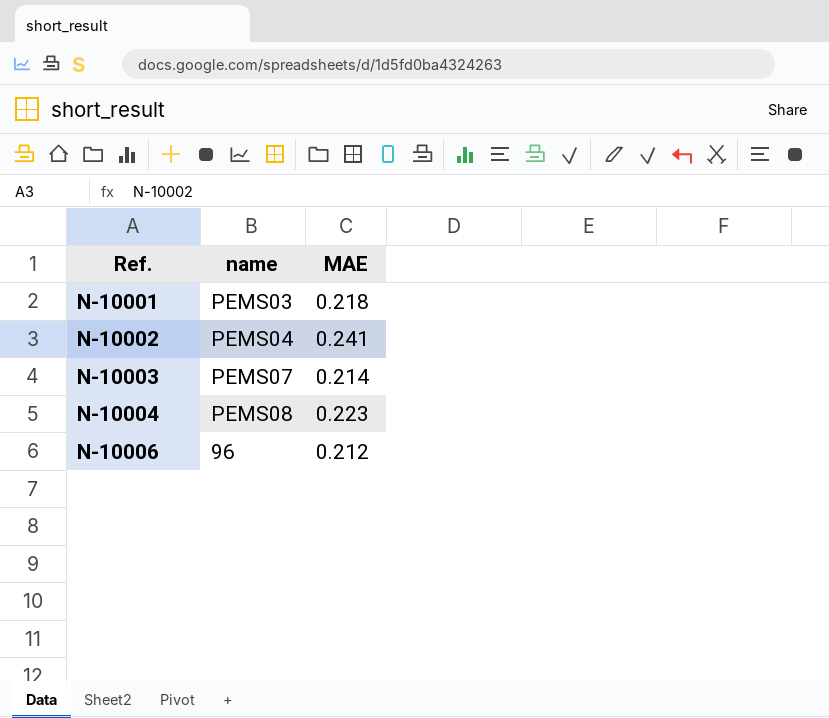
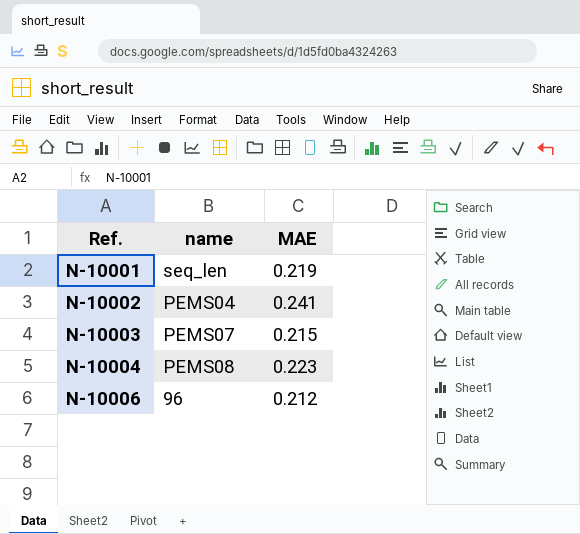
N-10001 | name: PEMS03 -> seq_len
N-10001 | MAE: 0.218 -> 0.219
N-10003 | MAE: 0.214 -> 0.215

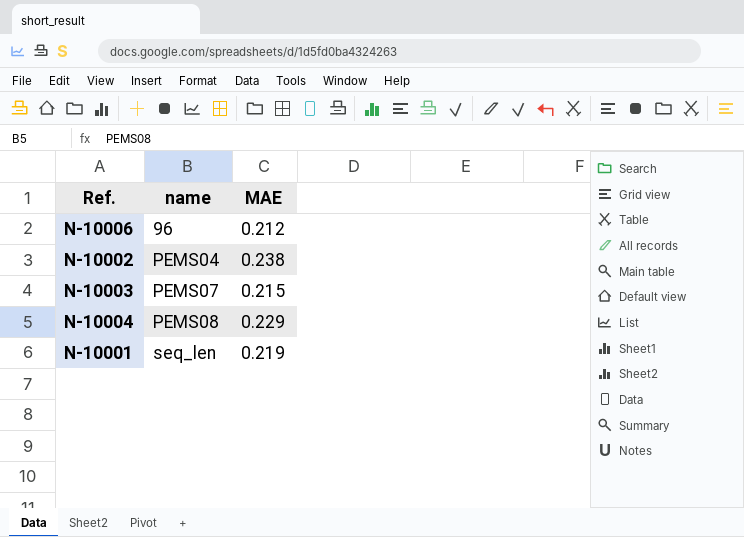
row order: Ref. ascending -> name ascending
N-10002 | MAE: 0.241 -> 0.238
N-10004 | MAE: 0.223 -> 0.229

